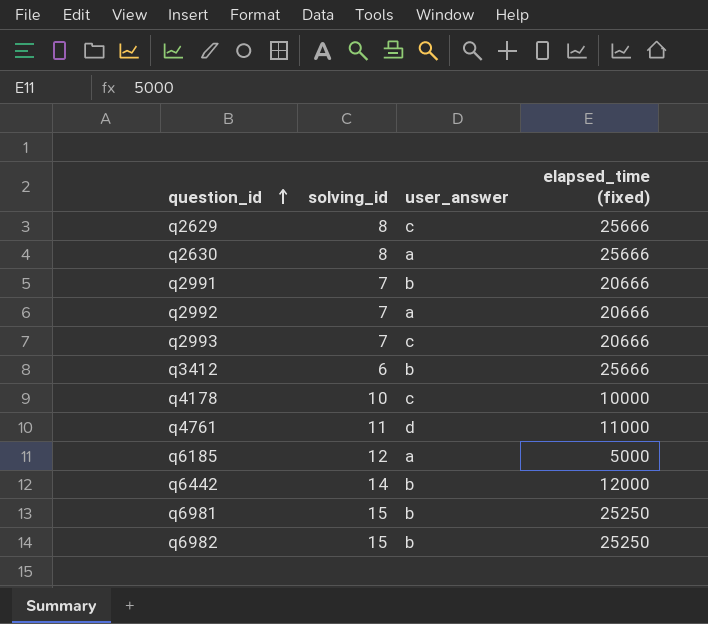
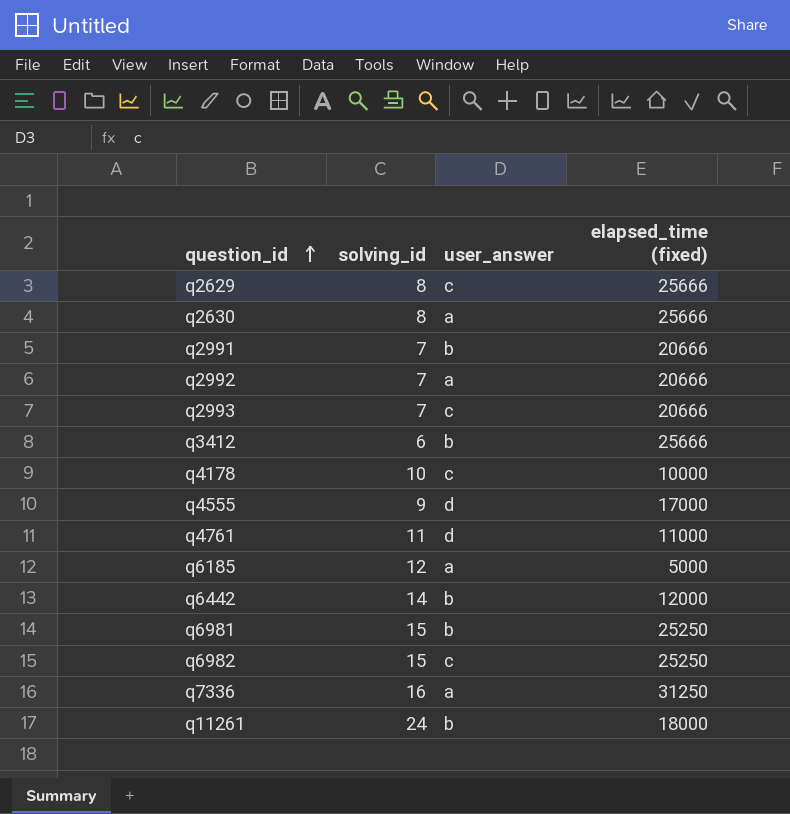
row q4555: none -> 9 | d | 17000
q6982 | user_answer: b -> c
row q7336: none -> 16 | a | 31250
row q11261: none -> 24 | b | 18000

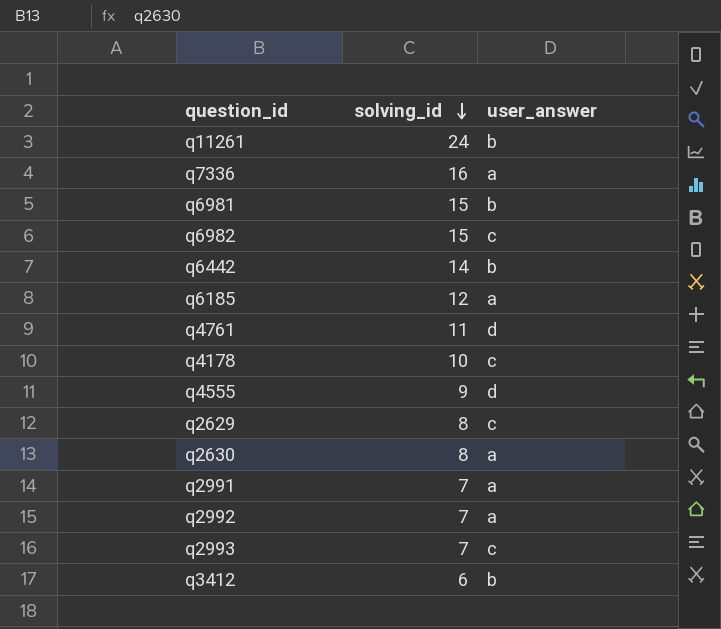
row order: question_id ascending -> solving_id descending
column elapsed_time (fixed) | position: 4 -> none
q2991 | user_answer: b -> a

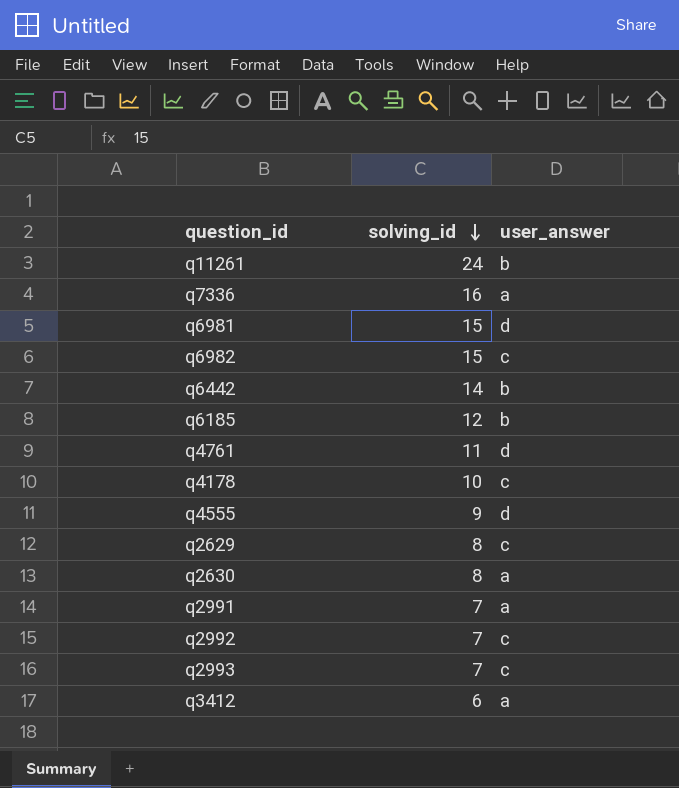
q6981 | user_answer: b -> d
q6185 | user_answer: a -> b
q2992 | user_answer: a -> c
q3412 | user_answer: b -> a

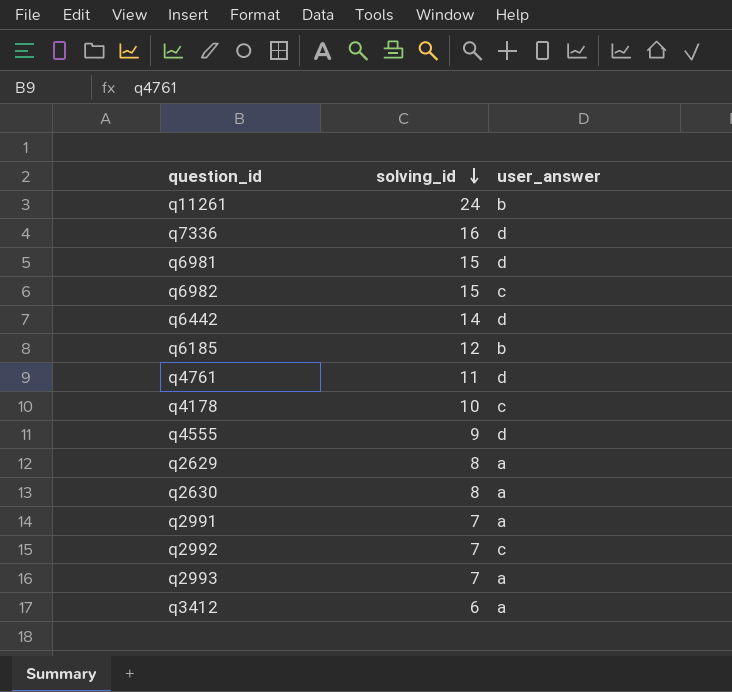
q7336 | user_answer: a -> d
q6442 | user_answer: b -> d
q2629 | user_answer: c -> a
q2993 | user_answer: c -> a

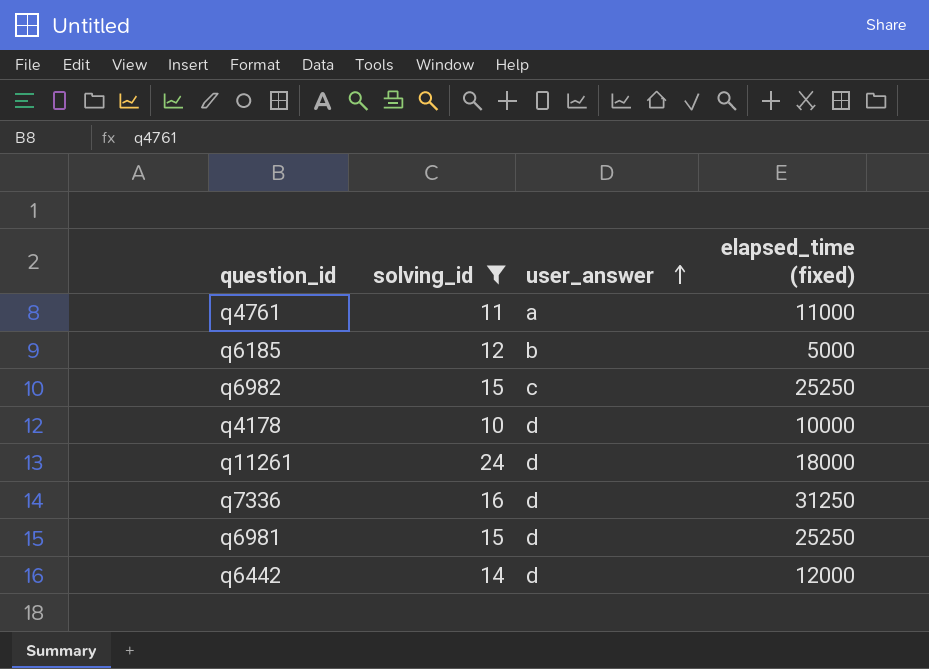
filter: none -> solving_id >= 10
row order: solving_id descending -> user_answer ascending
column elapsed_time (fixed) | position: none -> 4
q4761 | user_answer: d -> a
q4178 | user_answer: c -> d
q11261 | user_answer: b -> d

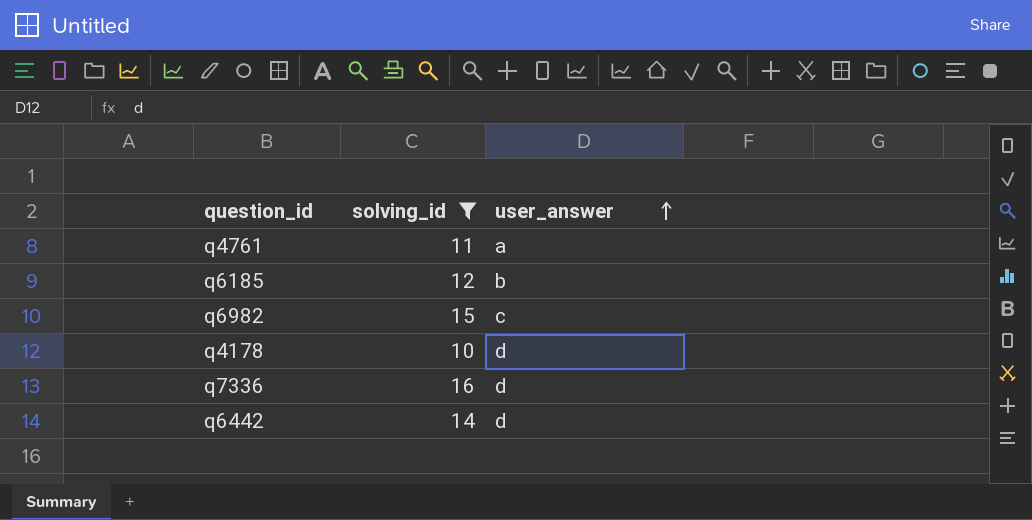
column elapsed_time (fixed) | position: 4 -> none
row q11261: 24 | d | 18000 -> none
row q6981: 15 | d | 25250 -> none

